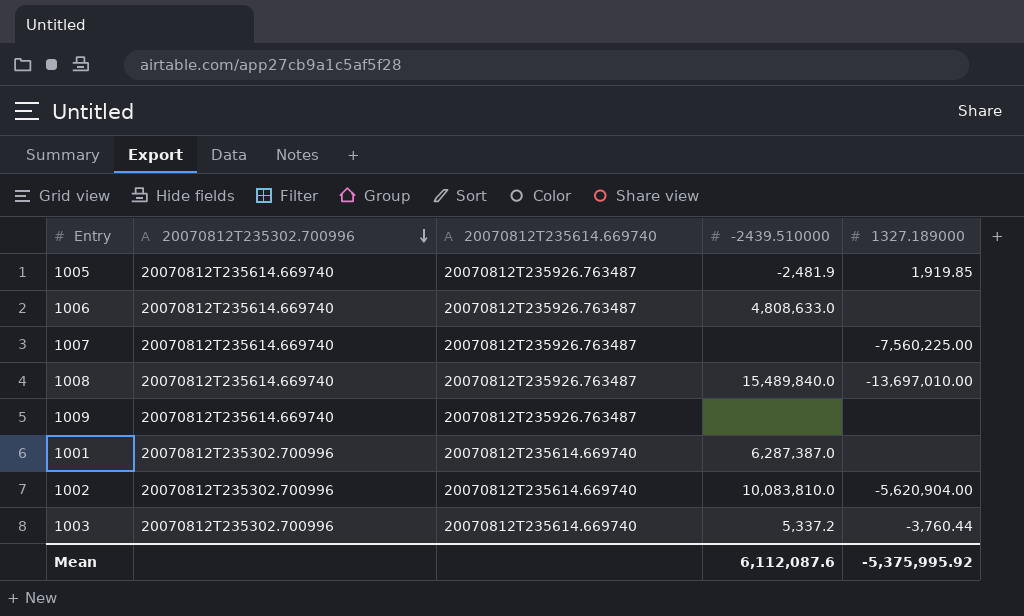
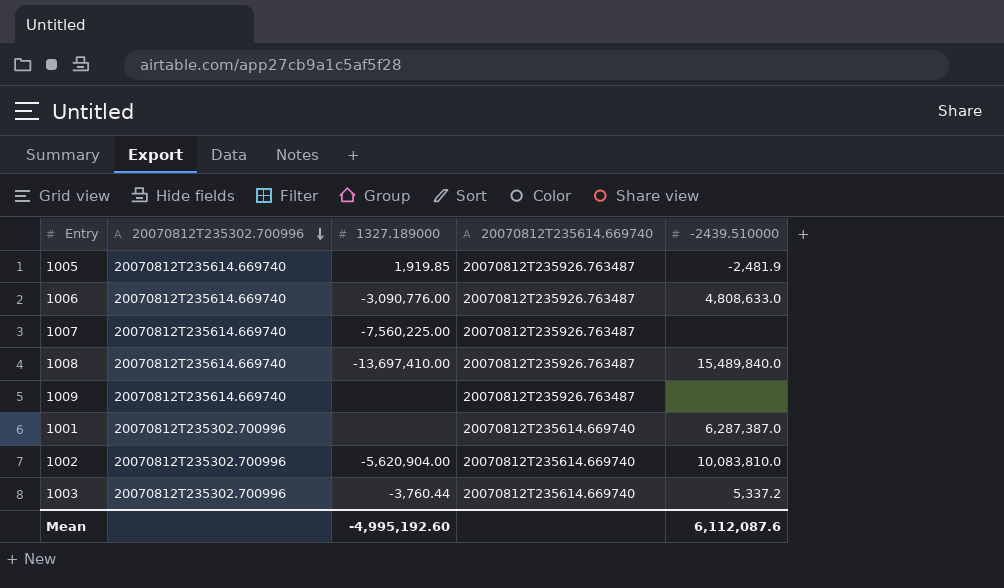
column 1327.189000 | position: 5 -> 3
1006 | 1327.189000: none -> -3,090,776.00
1008 | 1327.189000: -13,697,010.00 -> -13,697,410.00
Mean | 1327.189000: -5,375,995.92 -> -4,995,192.60

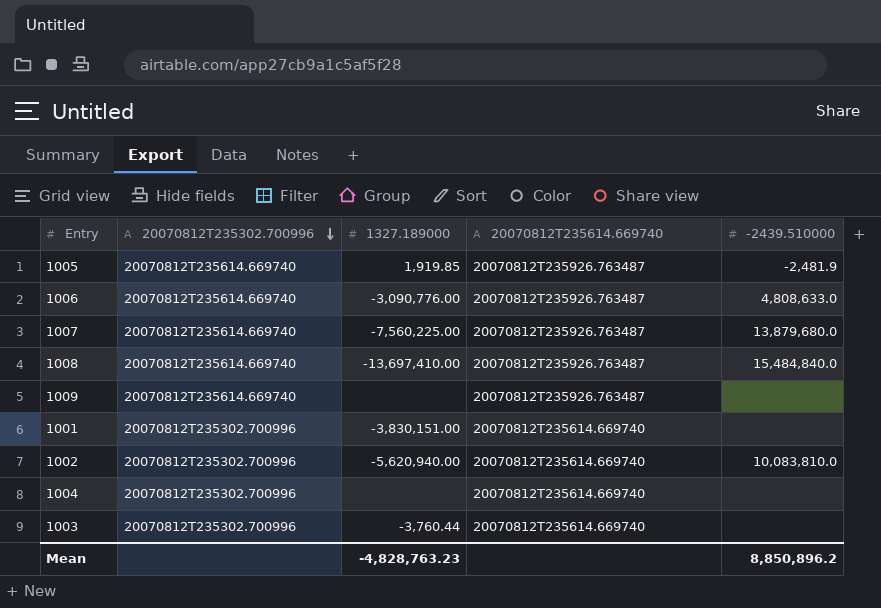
1007 | -2439.510000: none -> 13,879,680.0
1008 | -2439.510000: 15,489,840.0 -> 15,484,840.0
1001 | 1327.189000: none -> -3,830,151.00
1001 | -2439.510000: 6,287,387.0 -> none
1002 | 1327.189000: -5,620,904.00 -> -5,620,940.00
row 1004: none -> 20070812T235302.700996 | none | 20070812T235614.669740 | none
1003 | -2439.510000: 5,337.2 -> none
Mean | 1327.189000: -4,995,192.60 -> -4,828,763.23
Mean | -2439.510000: 6,112,087.6 -> 8,850,896.2

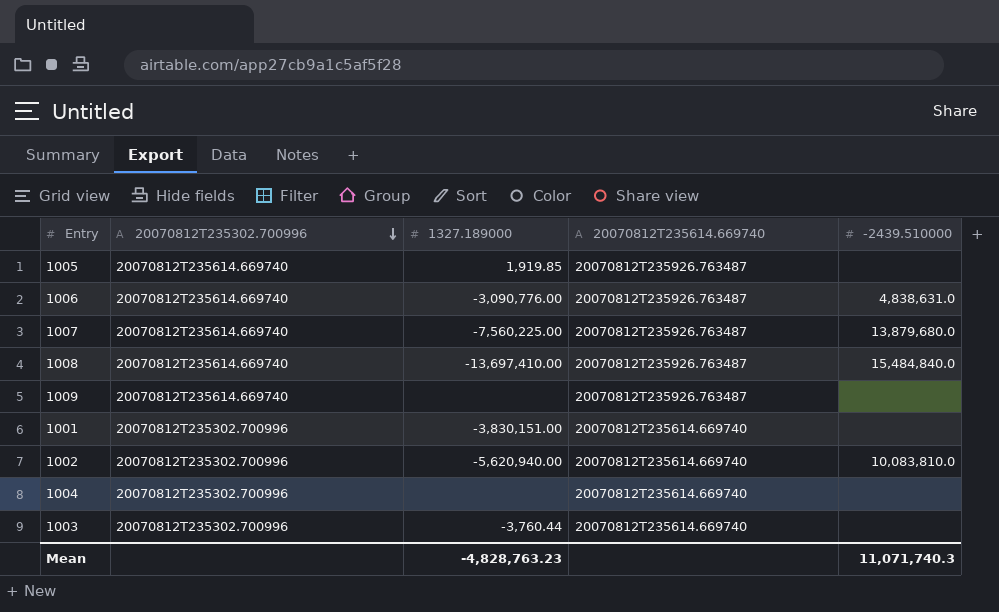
1005 | -2439.510000: -2,481.9 -> none
1006 | -2439.510000: 4,808,633.0 -> 4,838,631.0
Mean | -2439.510000: 8,850,896.2 -> 11,071,740.3

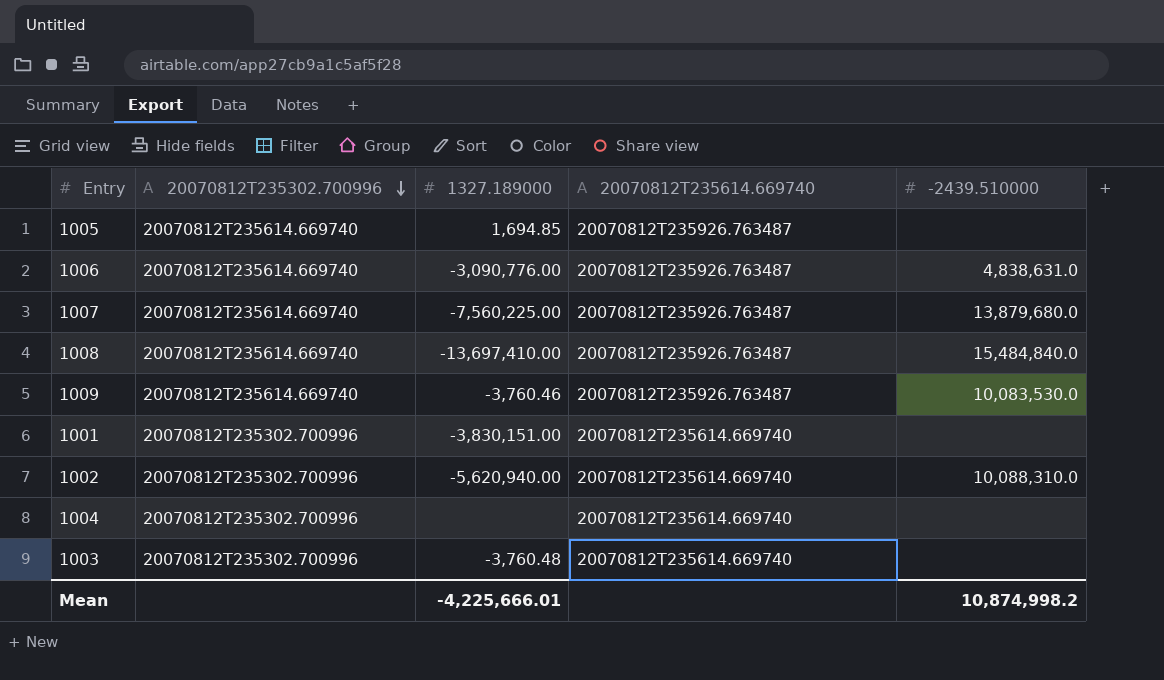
1005 | 1327.189000: 1,919.85 -> 1,694.85
1009 | 1327.189000: none -> -3,760.46
1009 | -2439.510000: none -> 10,083,530.0
1002 | -2439.510000: 10,083,810.0 -> 10,088,310.0
1003 | 1327.189000: -3,760.44 -> -3,760.48
Mean | 1327.189000: -4,828,763.23 -> -4,225,666.01
Mean | -2439.510000: 11,071,740.3 -> 10,874,998.2

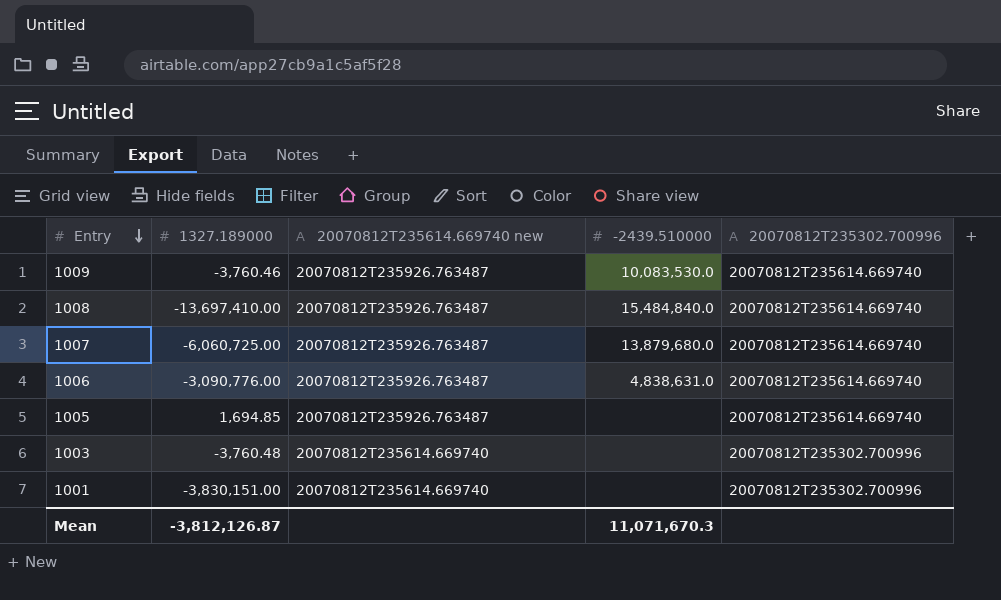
row order: 20070812T235302.700996 descending -> Entry descending
column name: 20070812T235614.669740 -> 20070812T235614.669740 new
column 20070812T235302.700996 | position: 2 -> 5
row 1002: 20070812T235302.700996 | -5,620,940.00 | 20070812T235614.669740 | 10,088,310.0 -> none
row 1004: 20070812T235302.700996 | none | 20070812T235614.669740 | none -> none
1007 | 1327.189000: -7,560,225.00 -> -6,060,725.00
Mean | 1327.189000: -4,225,666.01 -> -3,812,126.87
Mean | -2439.510000: 10,874,998.2 -> 11,071,670.3

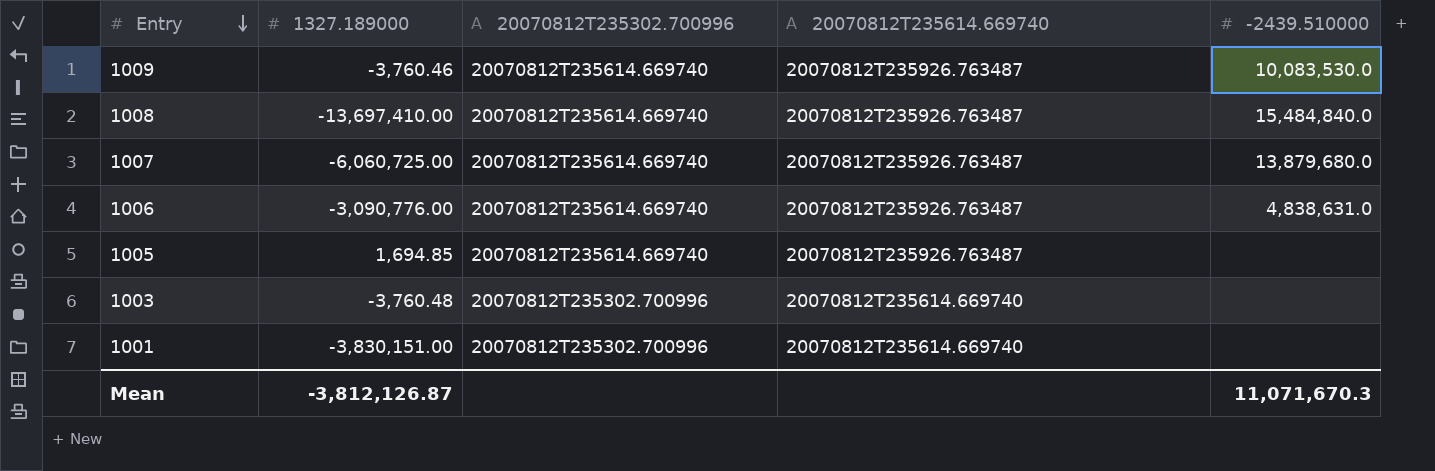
column 20070812T235302.700996 | position: 5 -> 3
column name: 20070812T235614.669740 new -> 20070812T235614.669740

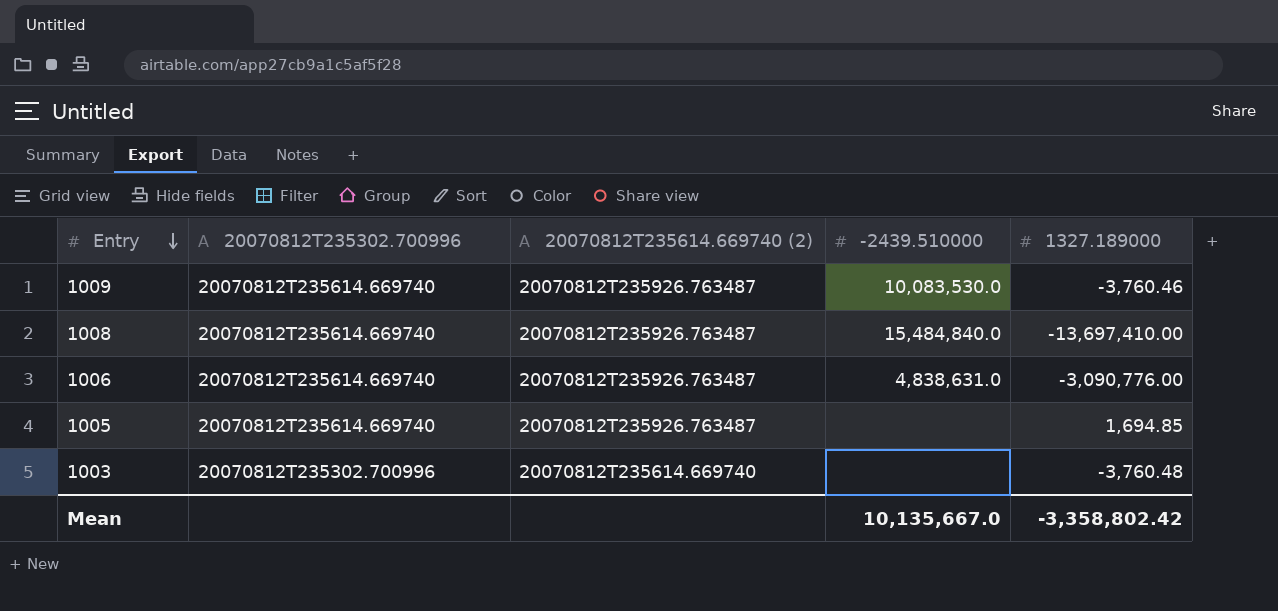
column name: 20070812T235614.669740 -> 20070812T235614.669740 (2)
column 1327.189000 | position: 2 -> 5
row 1007: -6,060,725.00 | 20070812T235614.669740 | 20070812T235926.763487 | 13,879,680.0 -> none
row 1001: -3,830,151.00 | 20070812T235302.700996 | 20070812T235614.669740 | none -> none
Mean | -2439.510000: 11,071,670.3 -> 10,135,667.0
Mean | 1327.189000: -3,812,126.87 -> -3,358,802.42

